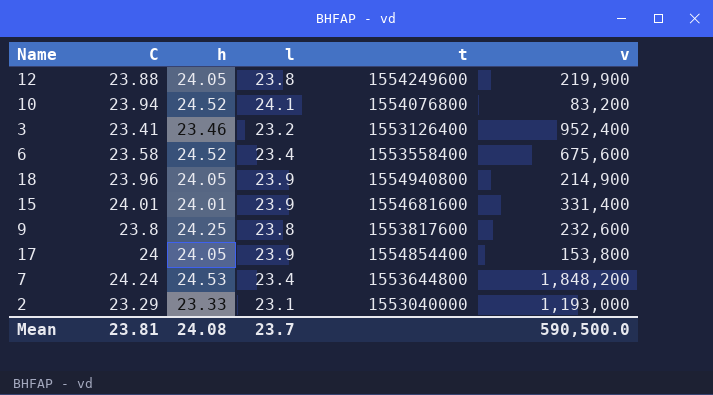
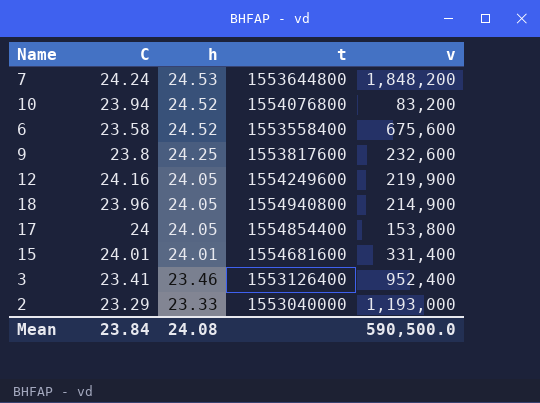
row order: none -> h descending
column l | position: 4 -> none
12 | C: 23.88 -> 24.16
Mean | C: 23.81 -> 23.84

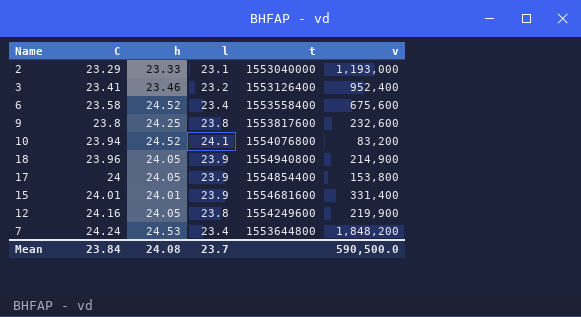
row order: h descending -> C ascending
column l | position: none -> 4

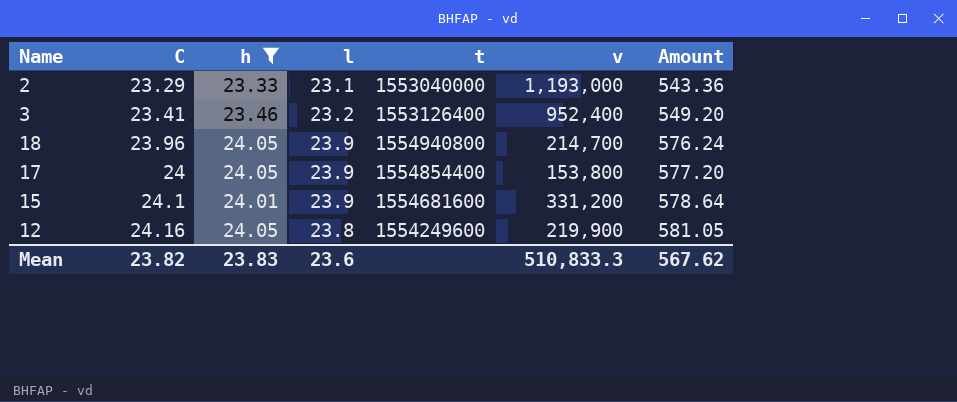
filter: none -> h <= 24.05
column Amount | formula: none -> [C] * [h]
18 | v: 214,900 -> 214,700
15 | C: 24.01 -> 24.1
15 | v: 331,400 -> 331,200
Mean | C: 23.84 -> 23.82
Mean | h: 24.08 -> 23.83
Mean | l: 23.7 -> 23.6
Mean | v: 590,500.0 -> 510,833.3

